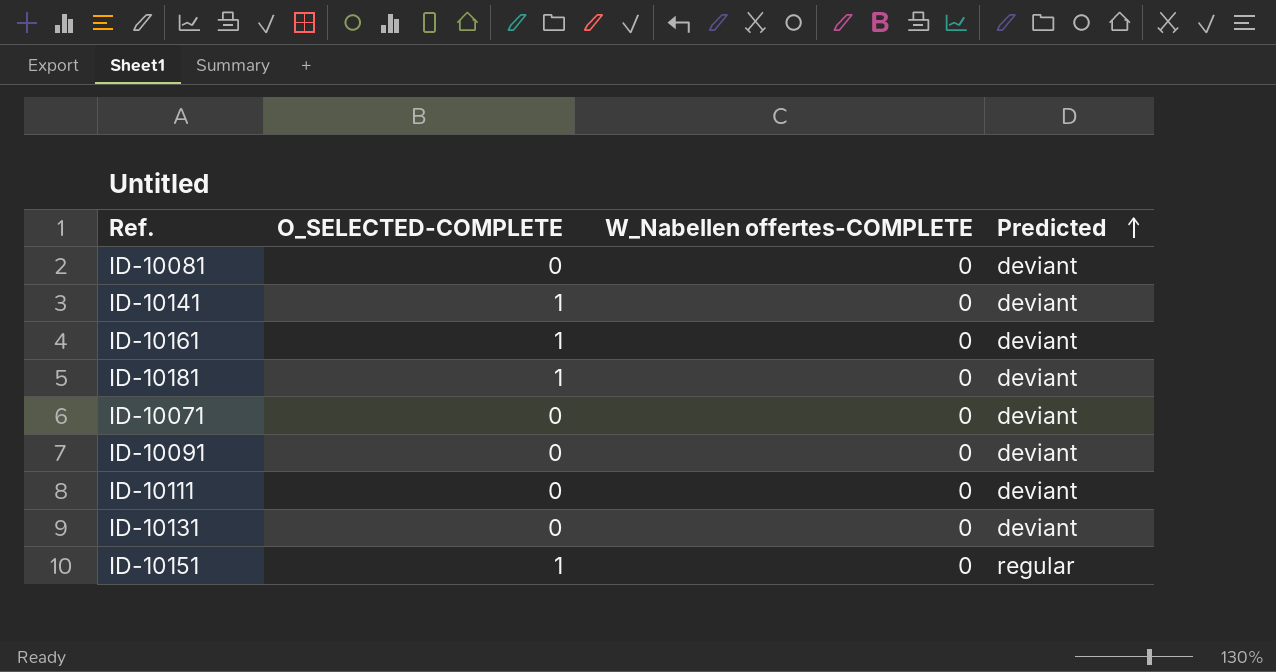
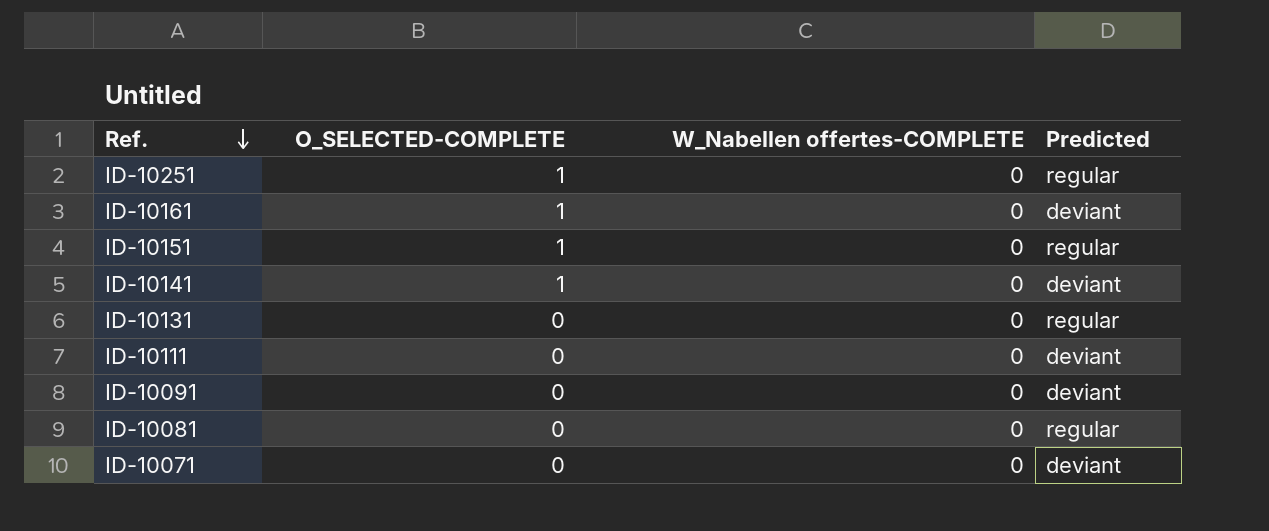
row order: Predicted ascending -> Ref. descending
row ID-10181: 1 | 0 | deviant -> none
row ID-10251: none -> 1 | 0 | regular
ID-10131 | Predicted: deviant -> regular
ID-10081 | Predicted: deviant -> regular

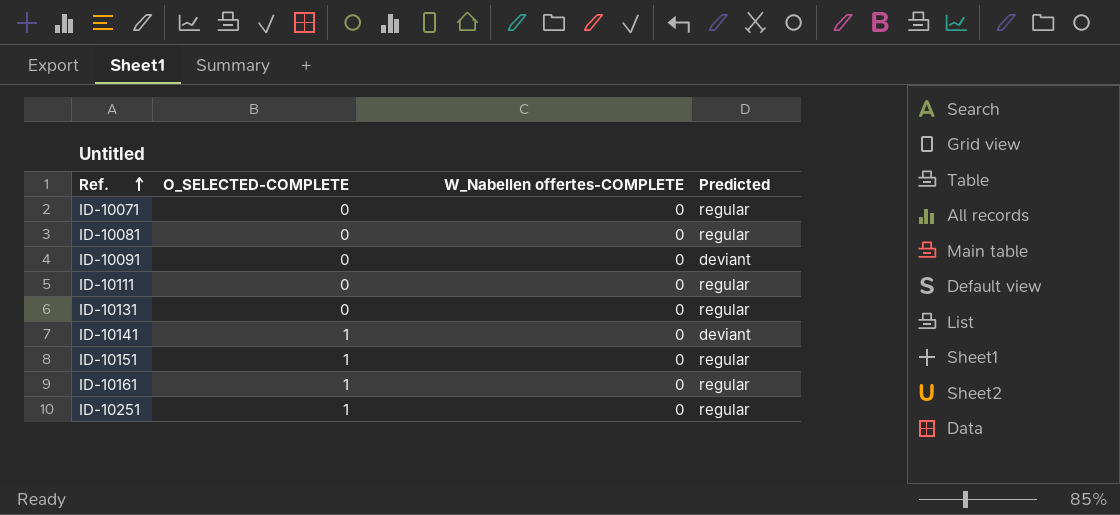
row order: Ref. descending -> Ref. ascending
ID-10071 | Predicted: deviant -> regular
ID-10111 | Predicted: deviant -> regular
ID-10161 | Predicted: deviant -> regular

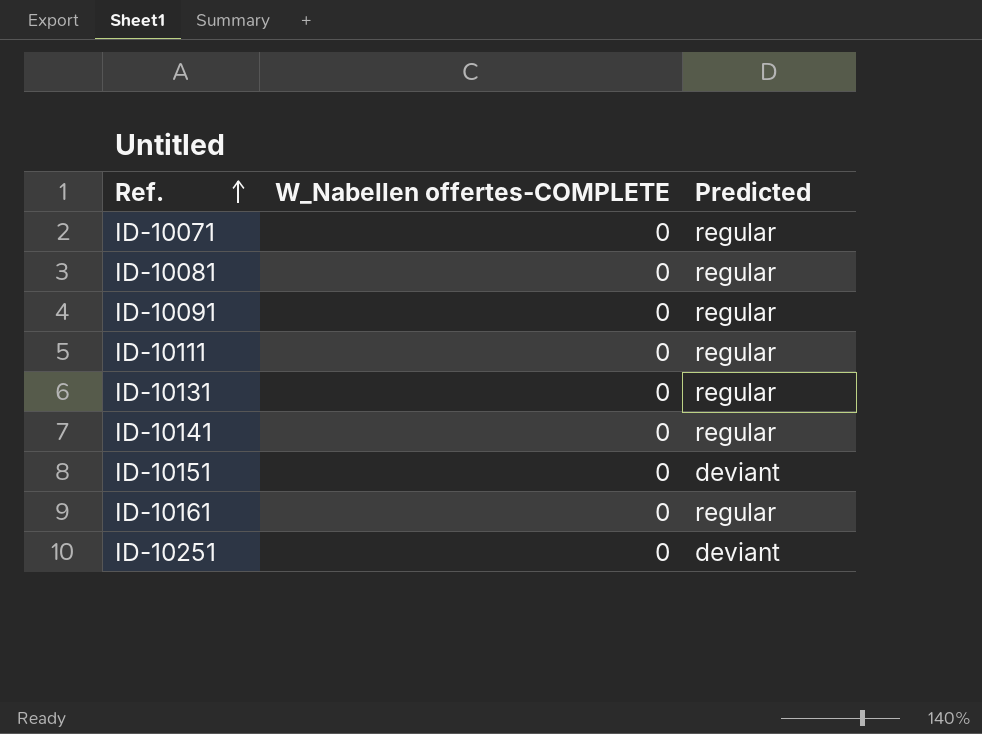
column O_SELECTED-COMPLETE | position: 2 -> none
ID-10091 | Predicted: deviant -> regular
ID-10141 | Predicted: deviant -> regular
ID-10151 | Predicted: regular -> deviant
ID-10251 | Predicted: regular -> deviant

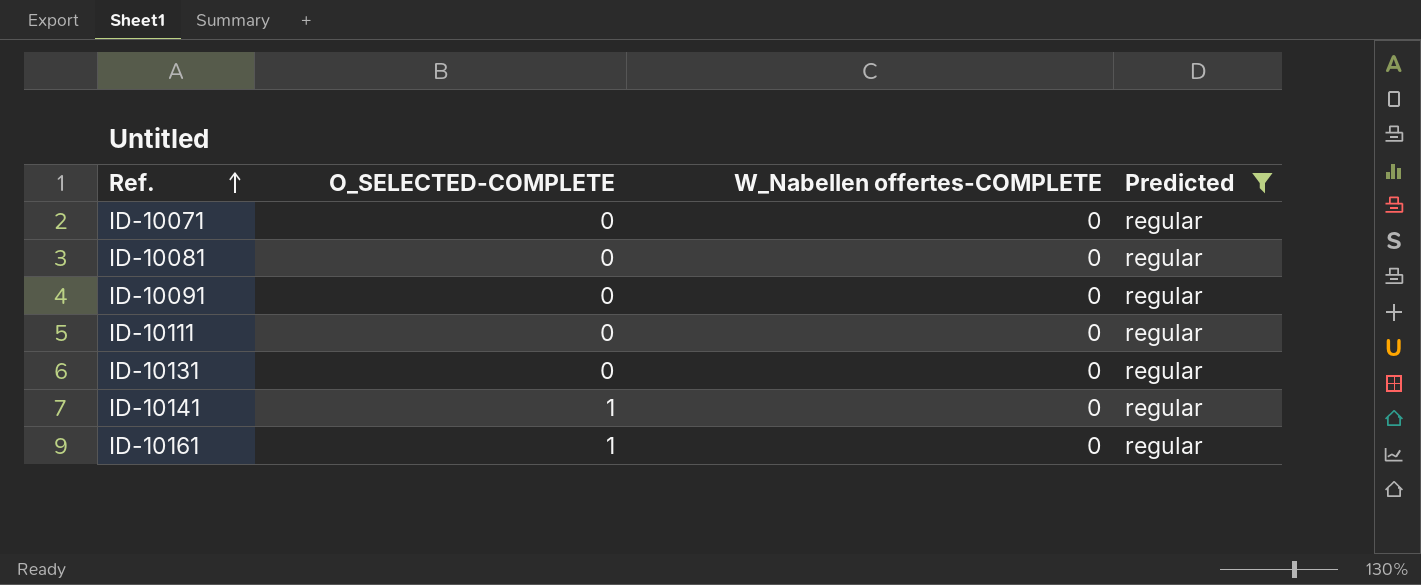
filter: none -> Predicted = regular
column O_SELECTED-COMPLETE | position: none -> 2

